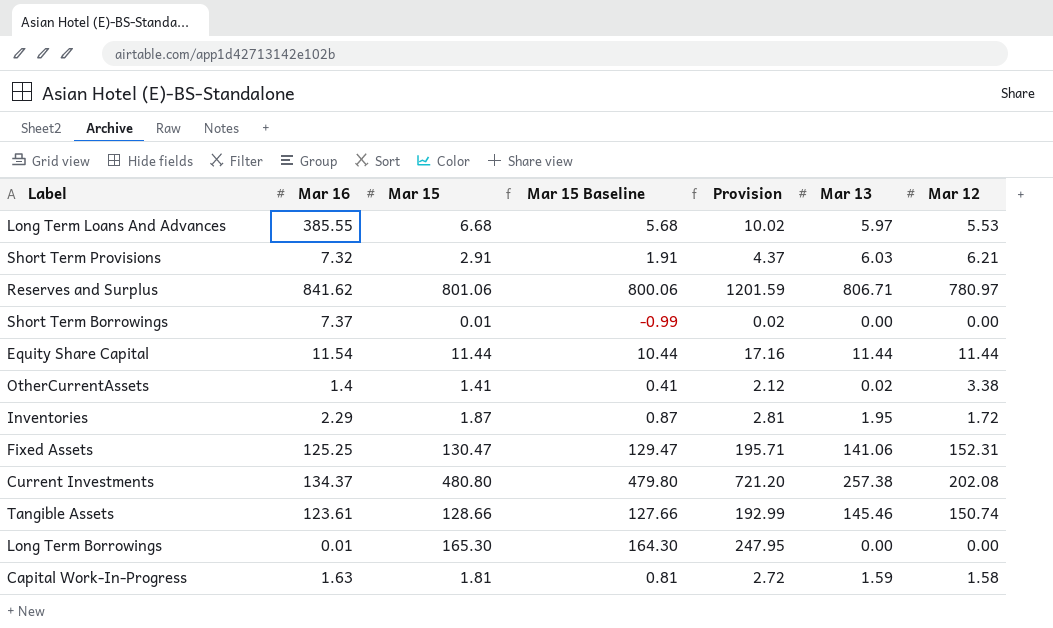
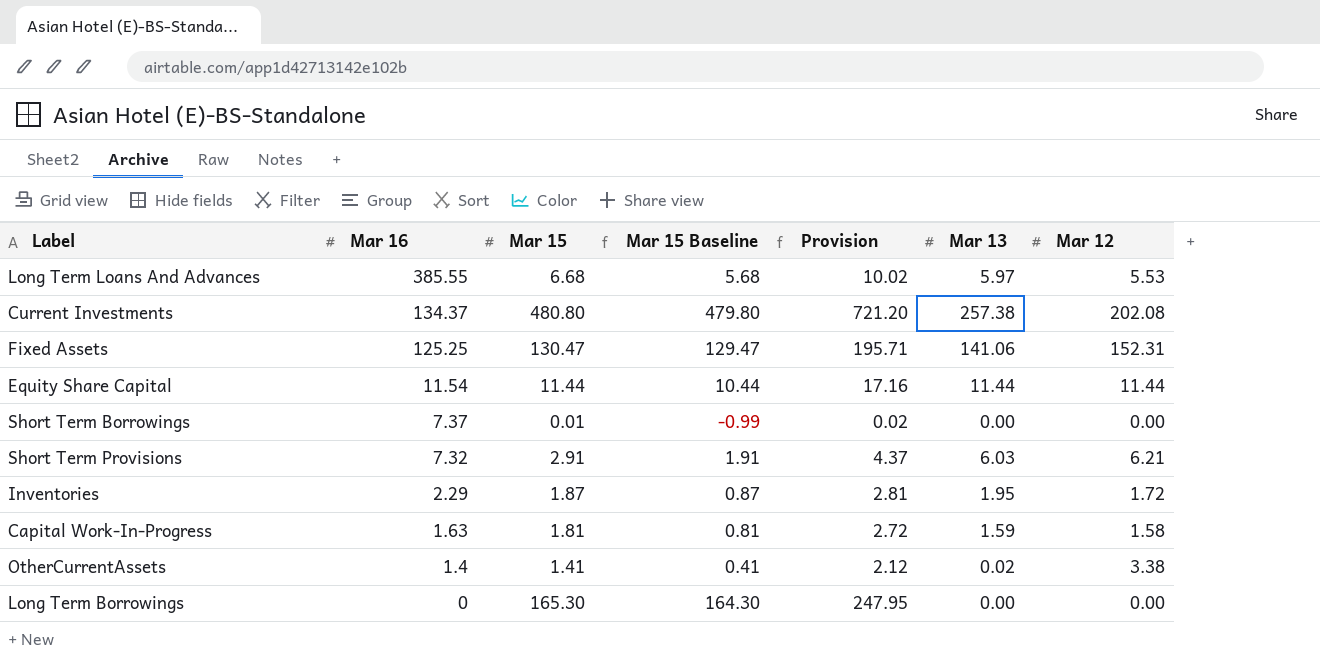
row order: none -> Mar 16 descending
row Reserves and Surplus: 841.62 | 801.06 | 800.06 | 1201.59 | 806.71 | 780.97 -> none
row Tangible Assets: 123.61 | 128.66 | 127.66 | 192.99 | 145.46 | 150.74 -> none
Long Term Borrowings | Mar 16: 0.01 -> 0

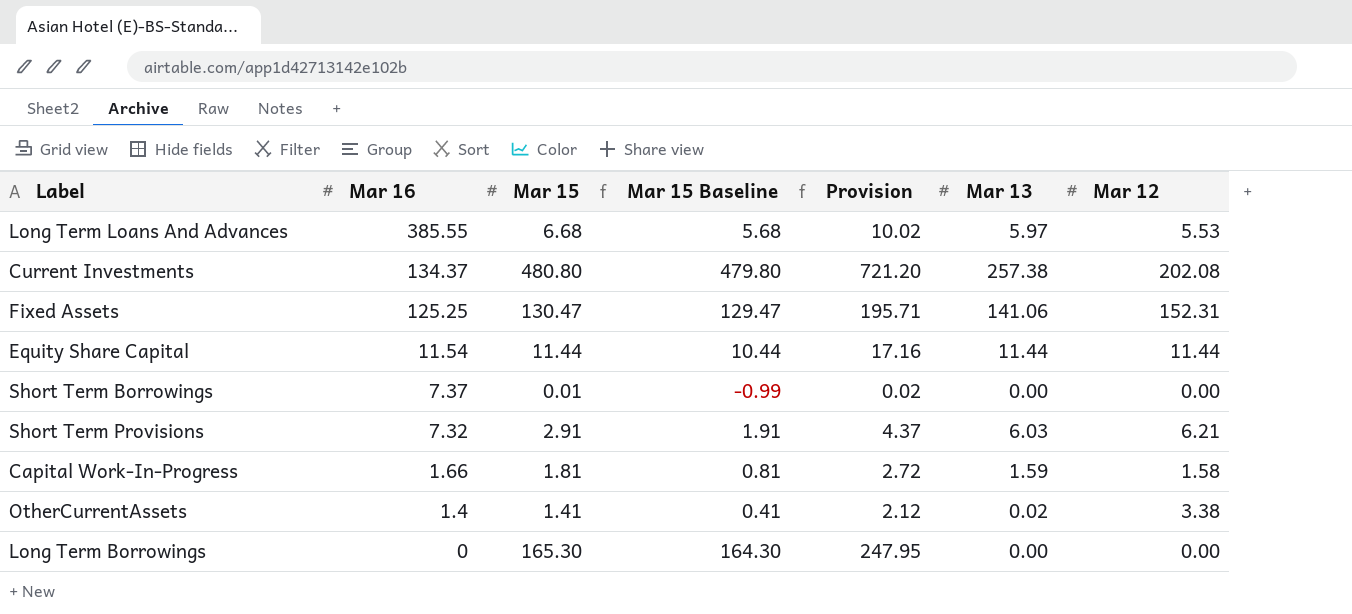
row Inventories: 2.29 | 1.87 | 0.87 | 2.81 | 1.95 | 1.72 -> none
Capital Work-In-Progress | Mar 16: 1.63 -> 1.66

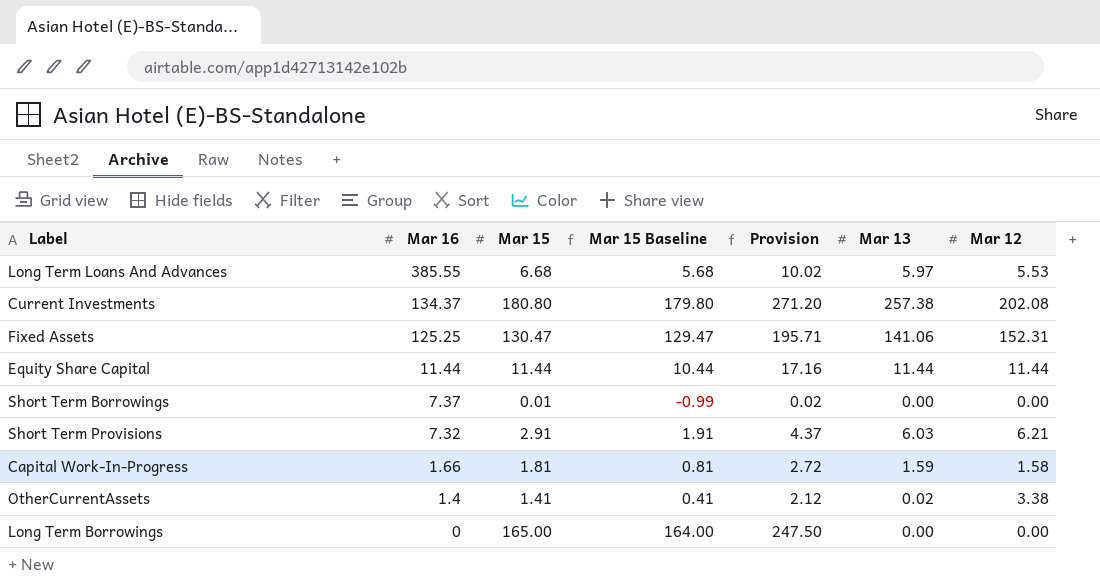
Current Investments | Mar 15: 480.80 -> 180.80
Current Investments | Mar 15 Baseline: 479.80 -> 179.80
Current Investments | Provision: 721.20 -> 271.20
Equity Share Capital | Mar 16: 11.54 -> 11.44
Long Term Borrowings | Mar 15: 165.30 -> 165.00
Long Term Borrowings | Mar 15 Baseline: 164.30 -> 164.00
Long Term Borrowings | Provision: 247.95 -> 247.50

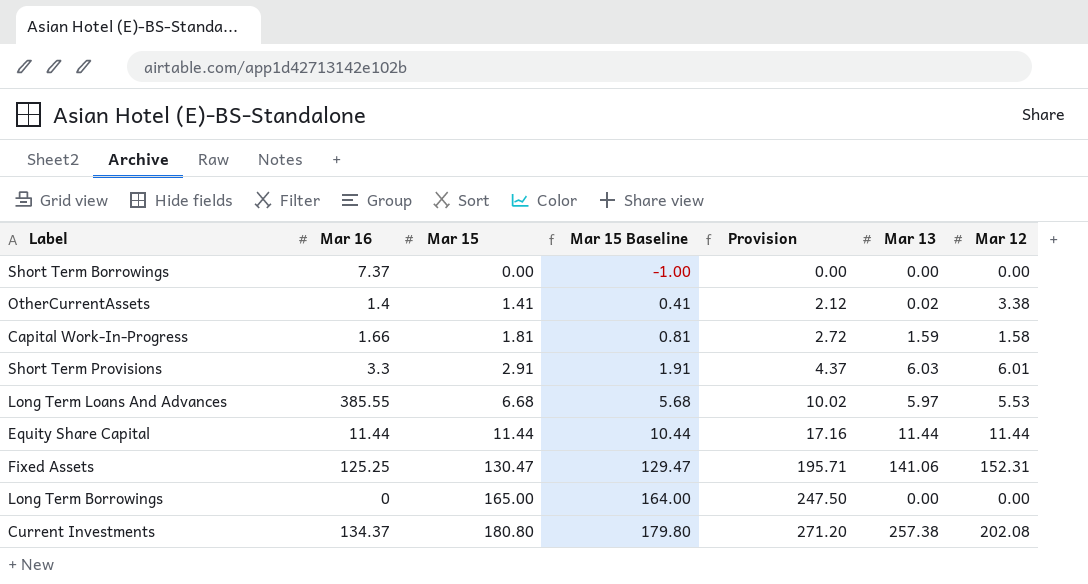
row order: Mar 16 descending -> Mar 15 ascending
Short Term Borrowings | Mar 15: 0.01 -> 0.00
Short Term Borrowings | Mar 15 Baseline: -0.99 -> -1.00
Short Term Borrowings | Provision: 0.02 -> 0.00
Short Term Provisions | Mar 16: 7.32 -> 3.3
Short Term Provisions | Mar 12: 6.21 -> 6.01

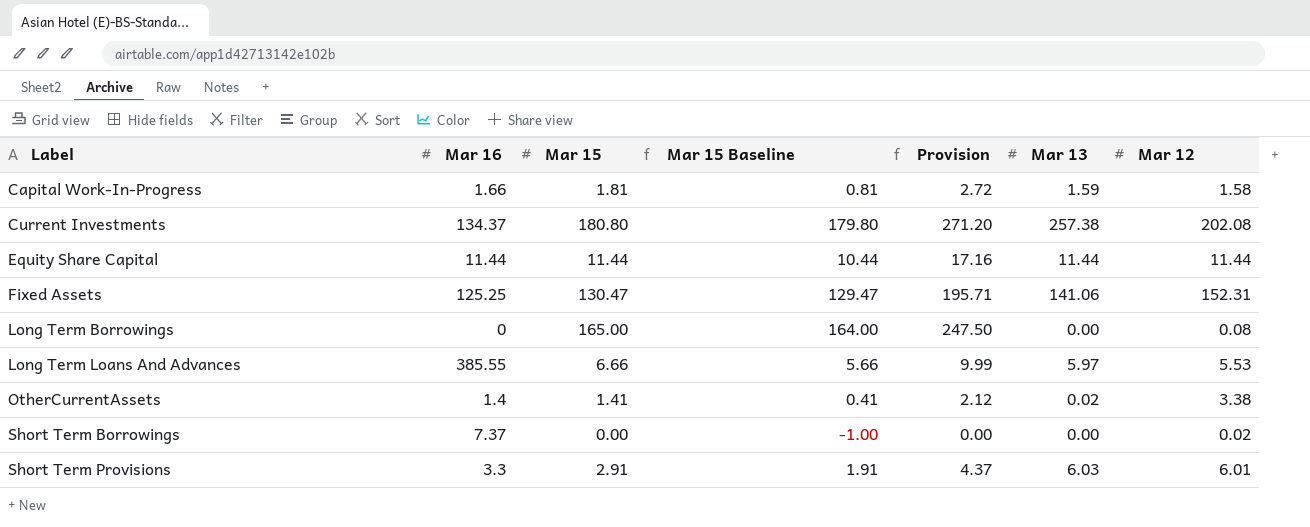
row order: Mar 15 ascending -> Label ascending
Long Term Borrowings | Mar 12: 0.00 -> 0.08
Long Term Loans And Advances | Mar 15: 6.68 -> 6.66
Long Term Loans And Advances | Mar 15 Baseline: 5.68 -> 5.66
Long Term Loans And Advances | Provision: 10.02 -> 9.99
Short Term Borrowings | Mar 12: 0.00 -> 0.02

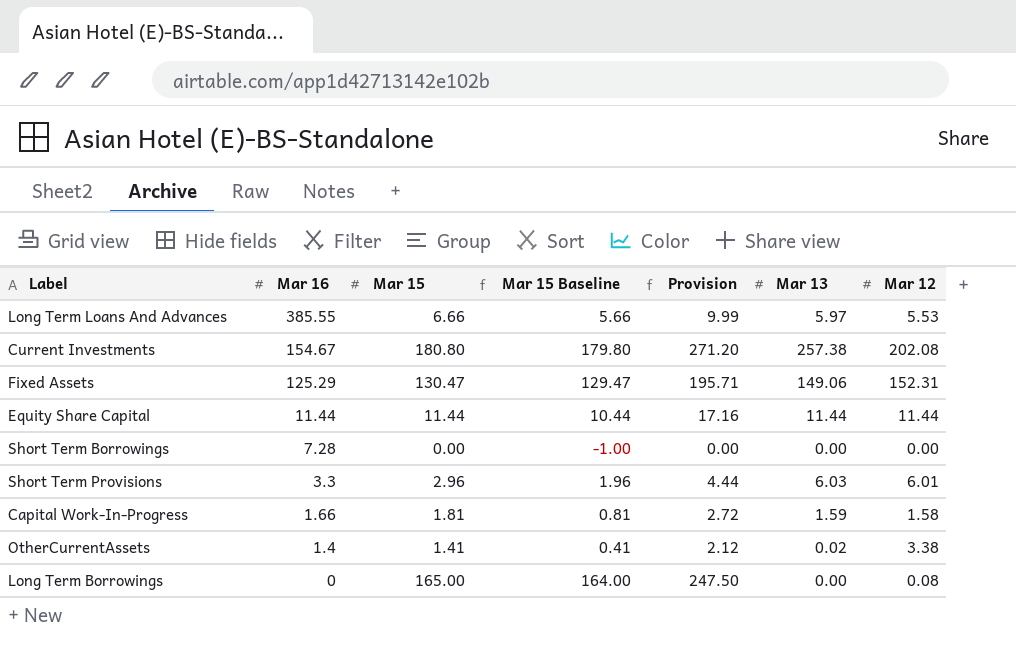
row order: Label ascending -> Mar 16 descending
Current Investments | Mar 16: 134.37 -> 154.67
Fixed Assets | Mar 16: 125.25 -> 125.29
Fixed Assets | Mar 13: 141.06 -> 149.06
Short Term Borrowings | Mar 16: 7.37 -> 7.28
Short Term Borrowings | Mar 12: 0.02 -> 0.00
Short Term Provisions | Mar 15: 2.91 -> 2.96
Short Term Provisions | Mar 15 Baseline: 1.91 -> 1.96
Short Term Provisions | Provision: 4.37 -> 4.44

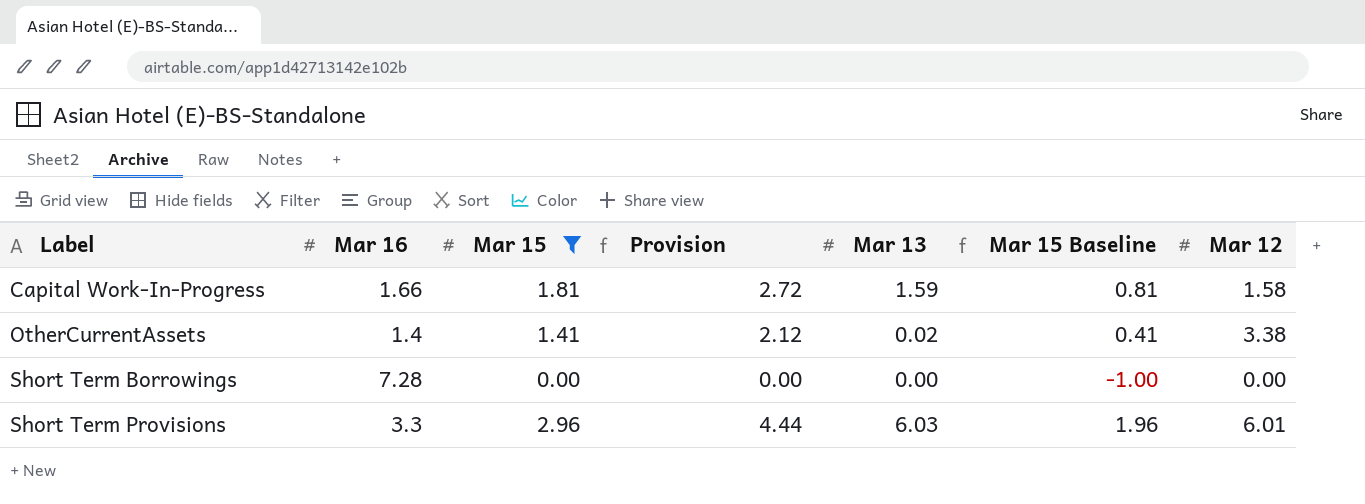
filter: none -> Mar 15 <= 2.96
row order: Mar 16 descending -> Label ascending
column Mar 15 Baseline | position: 4 -> 6

